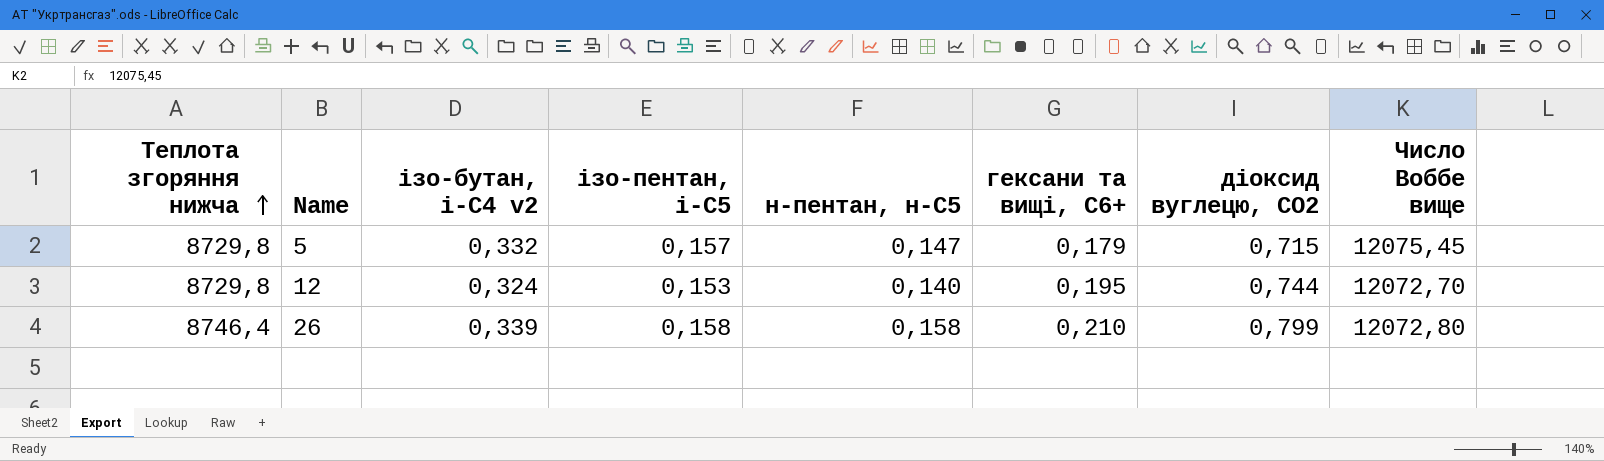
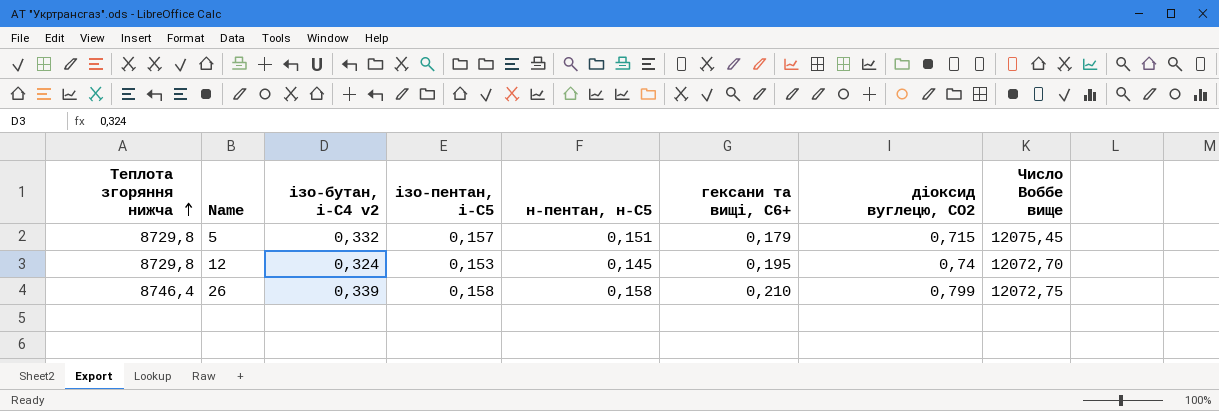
5 | н-пентан, н-С5: 0,147 -> 0,151
12 | н-пентан, н-С5: 0,140 -> 0,145
12 | діоксид вуглецю, CО2: 0,744 -> 0,74
26 | Число Воббе вище: 12072,80 -> 12072,75

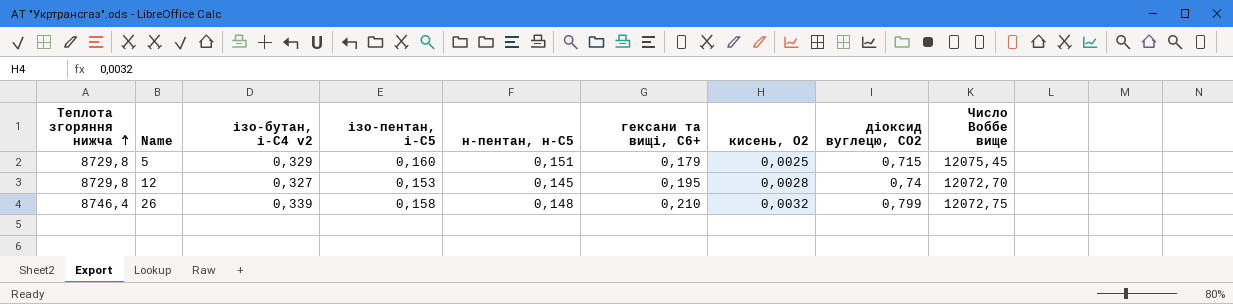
column кисень, О2 | position: none -> 7
5 | ізо-бутан, і-С4 v2: 0,332 -> 0,329
5 | ізо-пентан, і-С5: 0,157 -> 0,160
12 | ізо-бутан, і-С4 v2: 0,324 -> 0,327
26 | н-пентан, н-С5: 0,158 -> 0,148

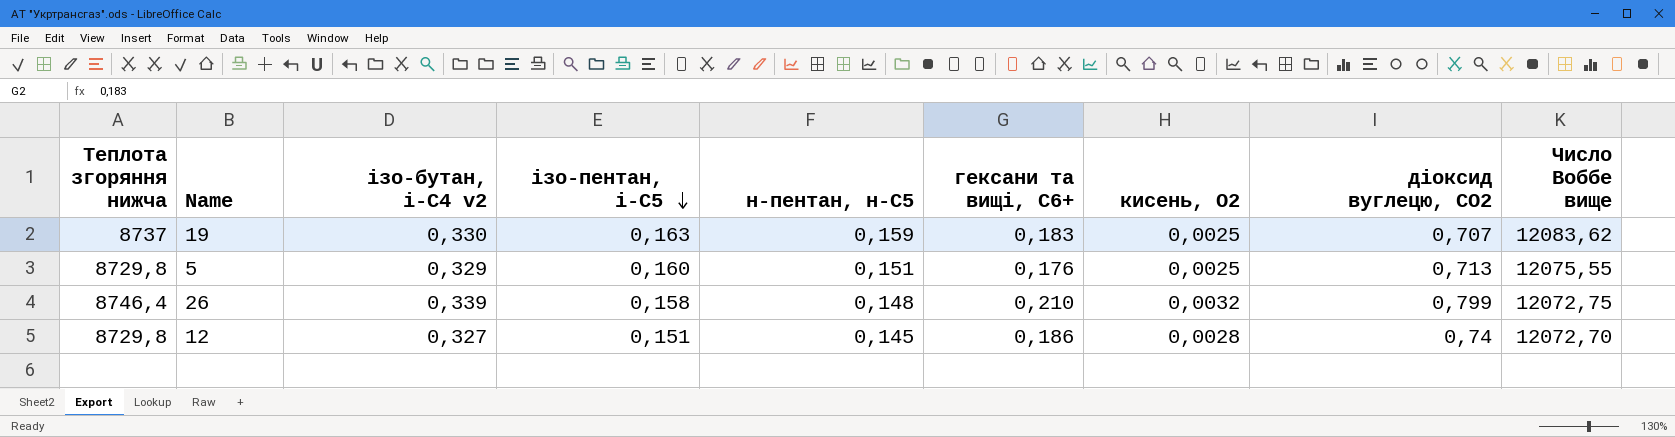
row order: Теплота згоряння нижча ascending -> ізо-пентан, і-С5 descending
row 19: none -> 8737 | 0,330 | 0,163 | 0,159 | 0,183 | 0,0025 | 0,707 | 12083,62
5 | гексани та вищі, С6+: 0,179 -> 0,176
5 | діоксид вуглецю, CО2: 0,715 -> 0,713
5 | Число Воббе вище: 12075,45 -> 12075,55
12 | ізо-пентан, і-С5: 0,153 -> 0,151
12 | гексани та вищі, С6+: 0,195 -> 0,186

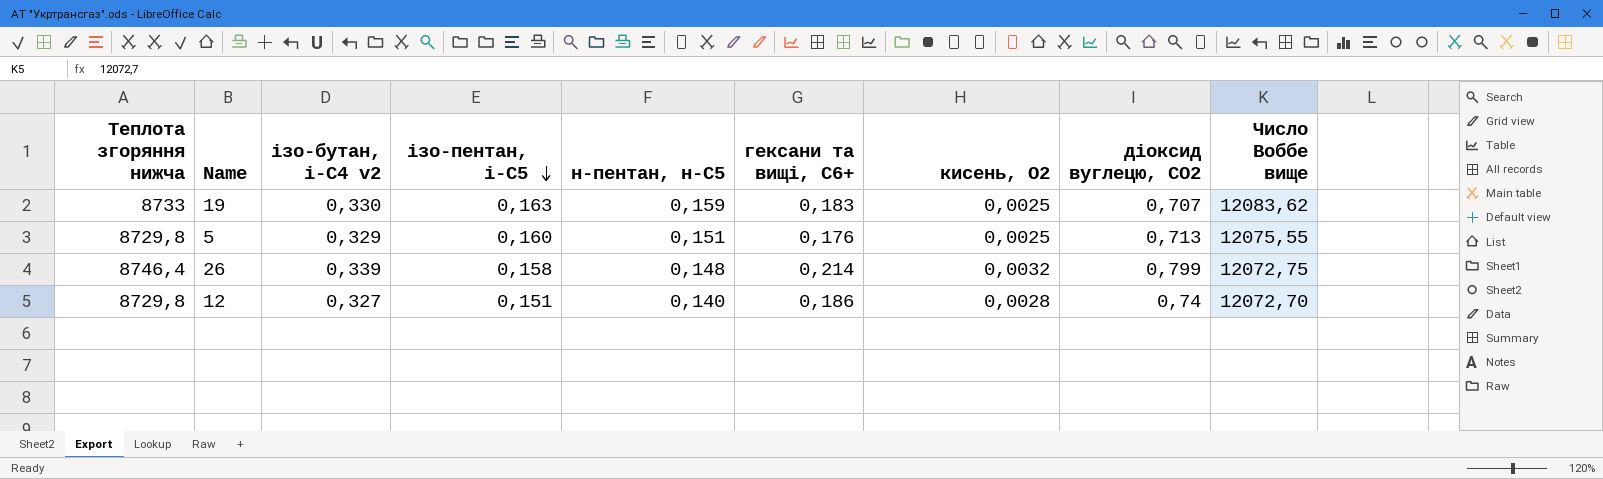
19 | Теплота згоряння нижча: 8737 -> 8733
26 | гексани та вищі, С6+: 0,210 -> 0,214
12 | н-пентан, н-С5: 0,145 -> 0,140

